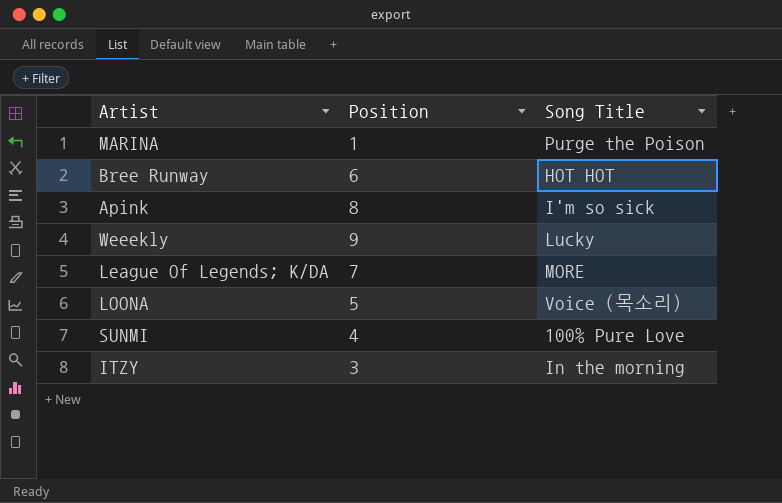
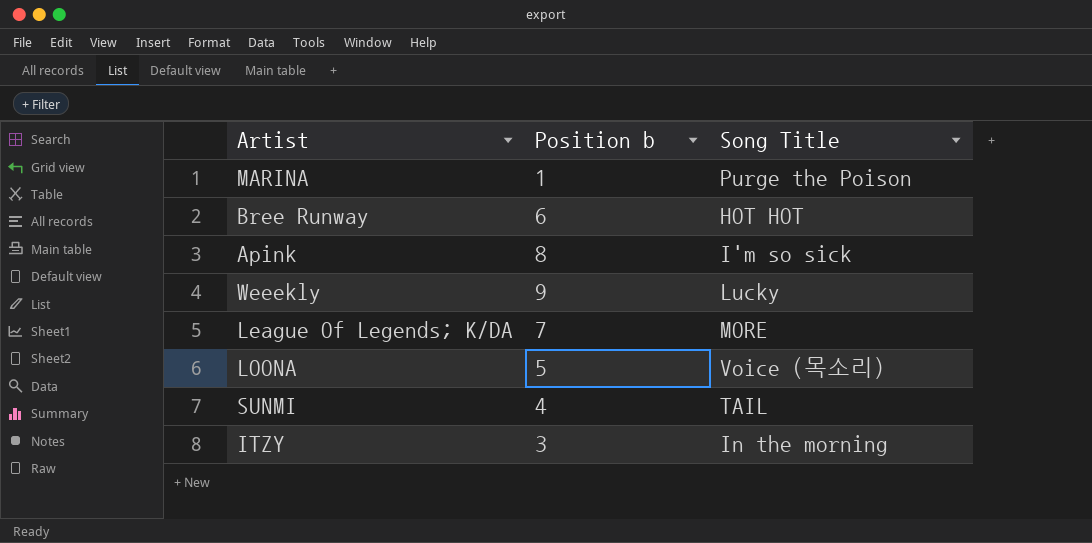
column name: Position -> Position b
SUNMI | Song Title: 100% Pure Love -> TAIL

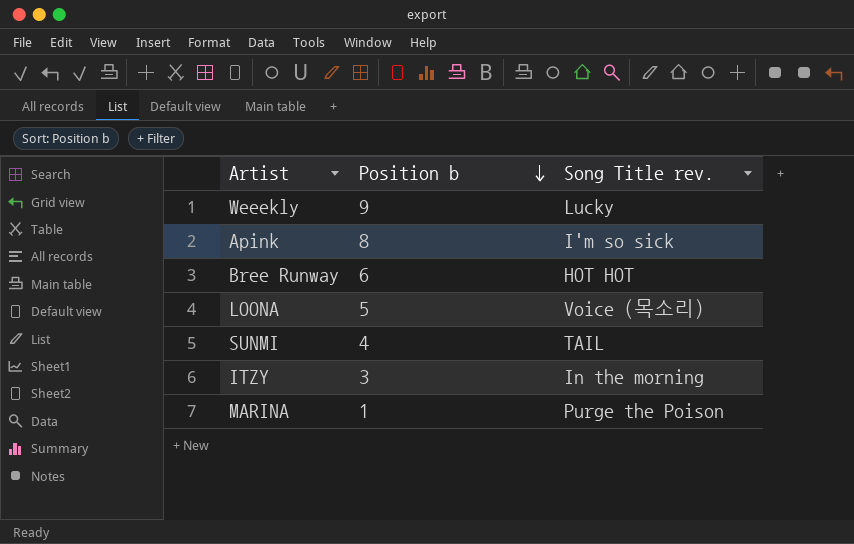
row order: none -> Position b descending
column name: Song Title -> Song Title rev.
row League Of Legends; K/DA: 7 | MORE -> none

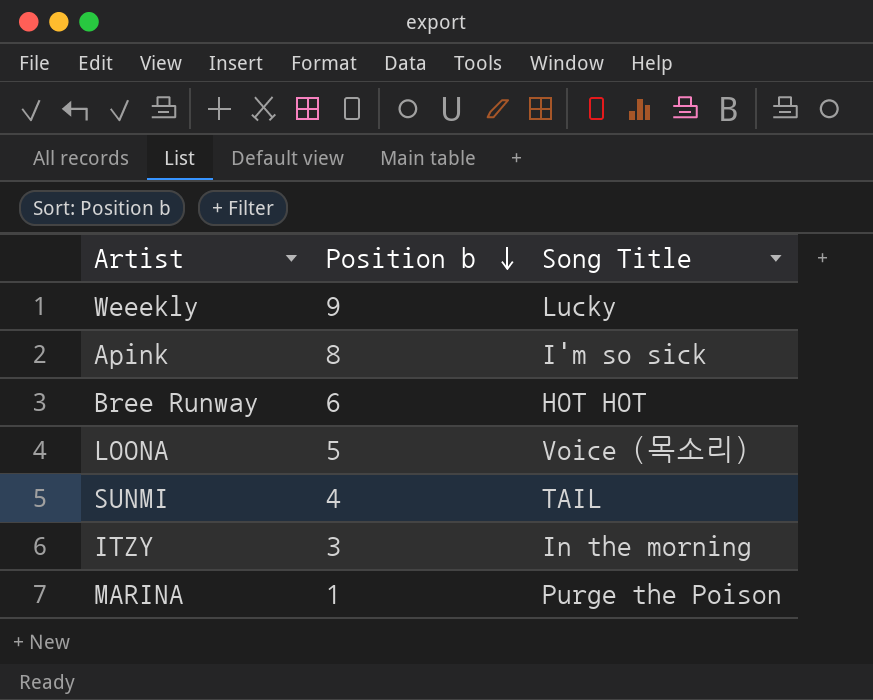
column name: Song Title rev. -> Song Title

